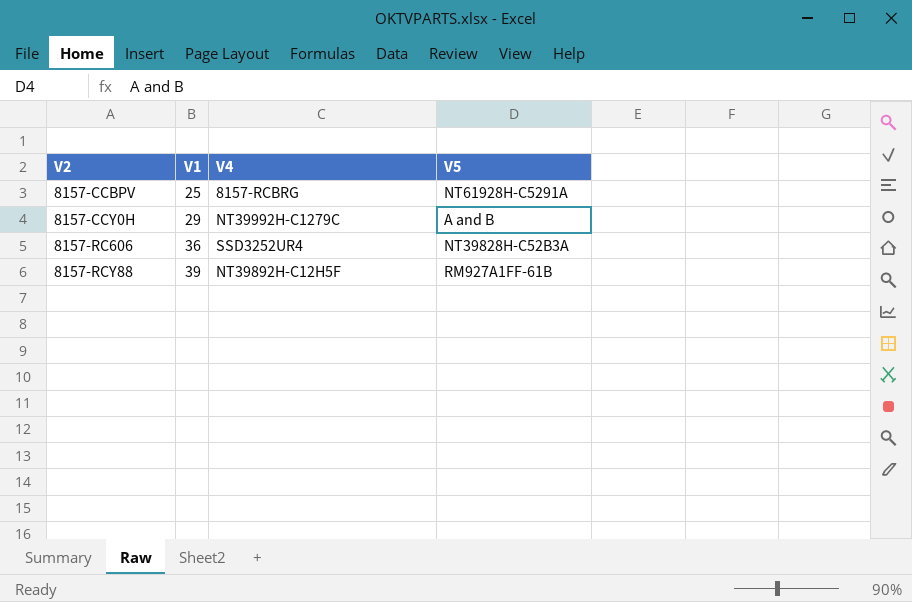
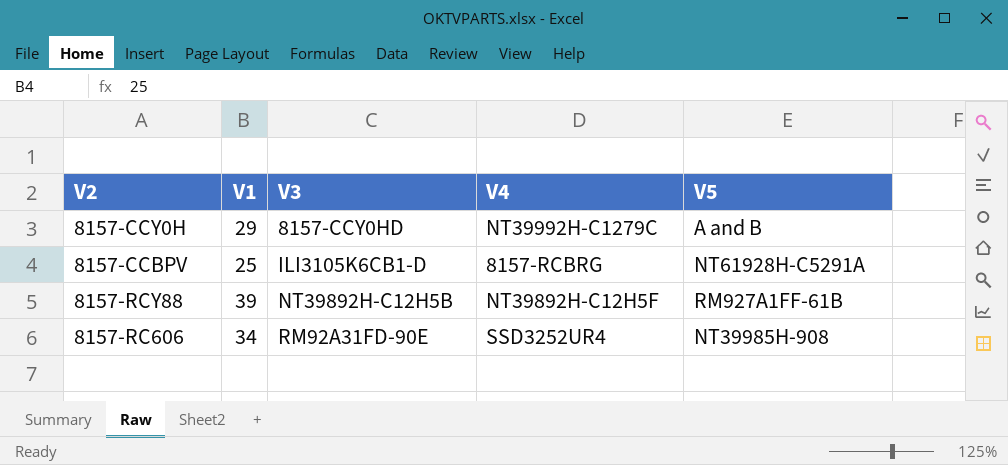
row order: V2 ascending -> V3 ascending
column V3 | position: none -> 3
8157-RC606 | V1: 36 -> 34
8157-RC606 | V5: NT39828H-C52B3A -> NT39985H-908

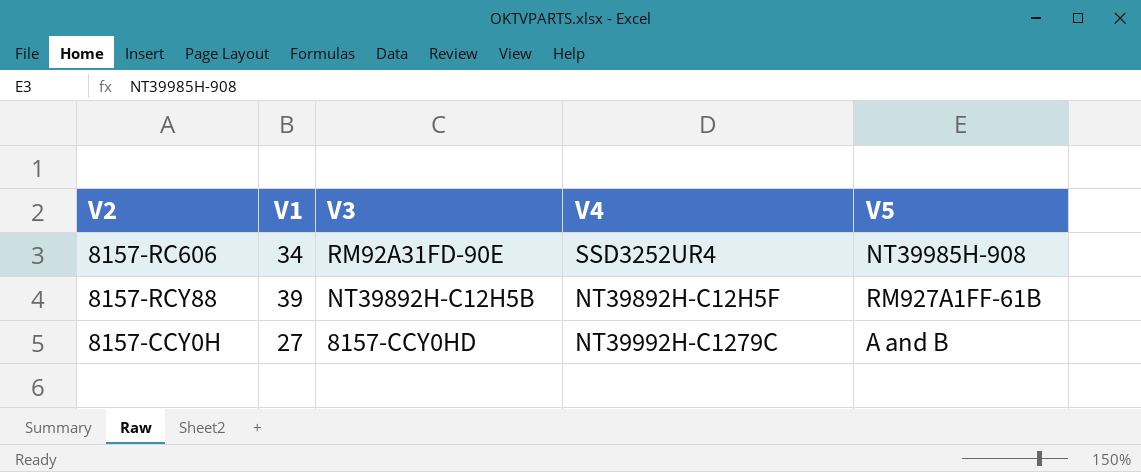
row order: V3 ascending -> V3 descending
row 8157-CCBPV: 25 | ILI3105K6CB1-D | 8157-RCBRG | NT61928H-C5291A -> none
8157-CCY0H | V1: 29 -> 27

